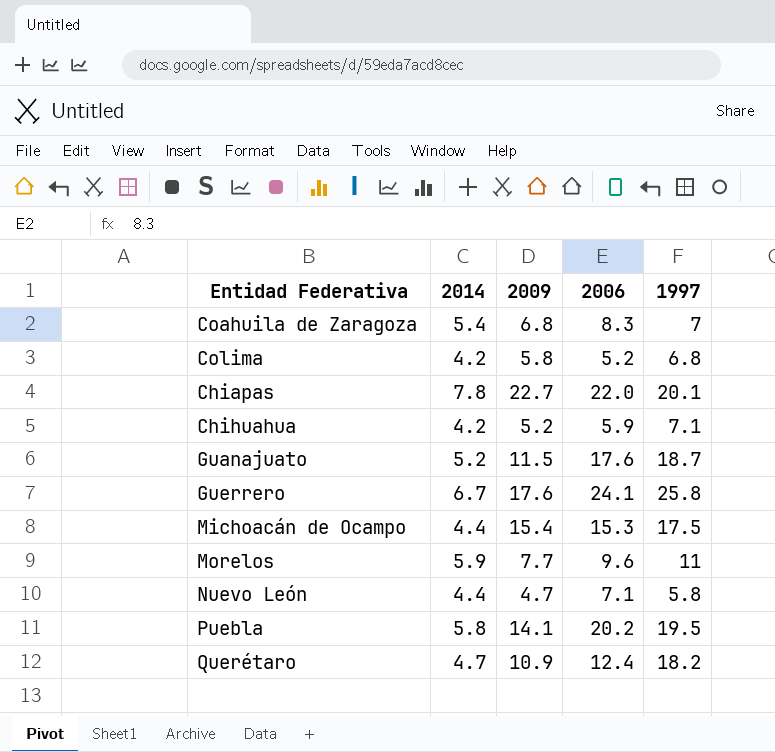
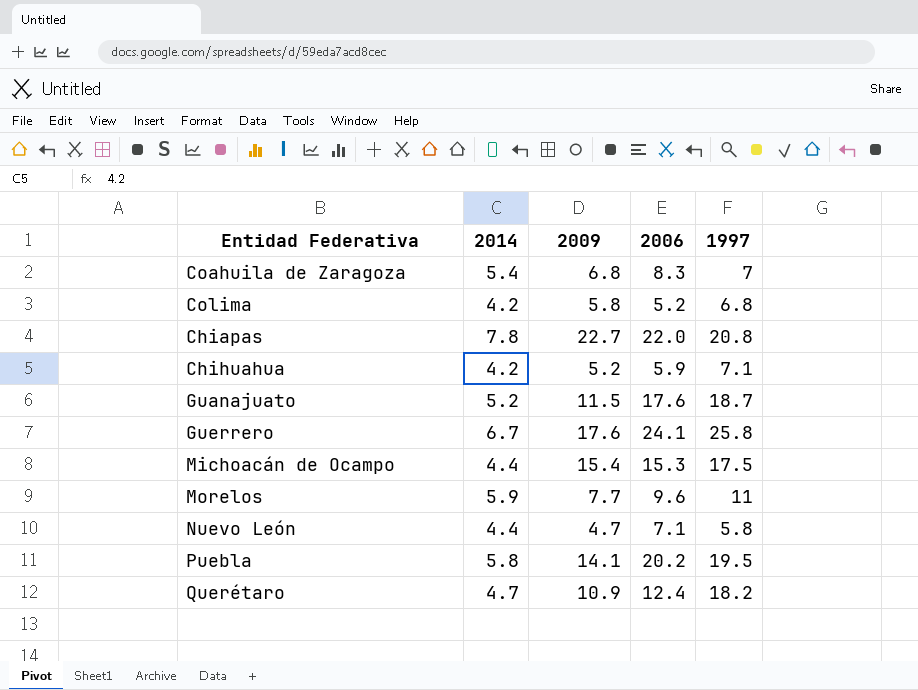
Chiapas | 1997: 20.1 -> 20.8

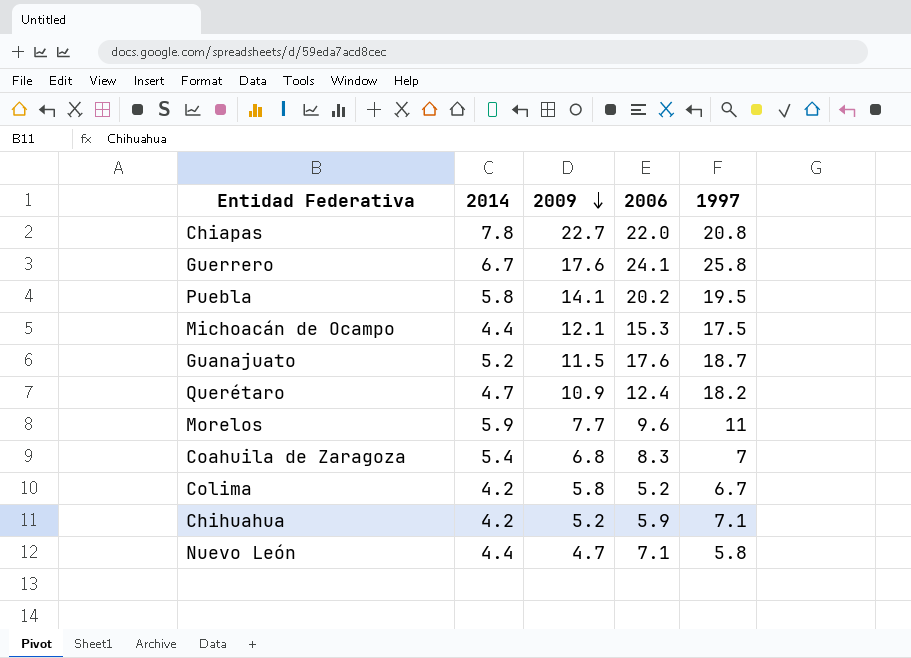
row order: none -> 2009 descending
Michoacán de Ocampo | 2009: 15.4 -> 12.1
Colima | 1997: 6.8 -> 6.7

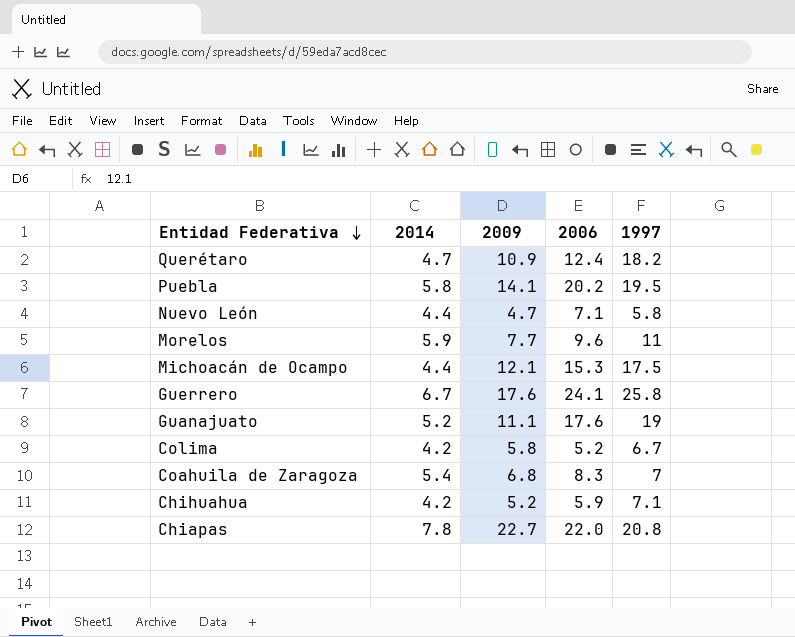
row order: 2009 descending -> Entidad Federativa descending
Guanajuato | 2009: 11.5 -> 11.1
Guanajuato | 1997: 18.7 -> 19

